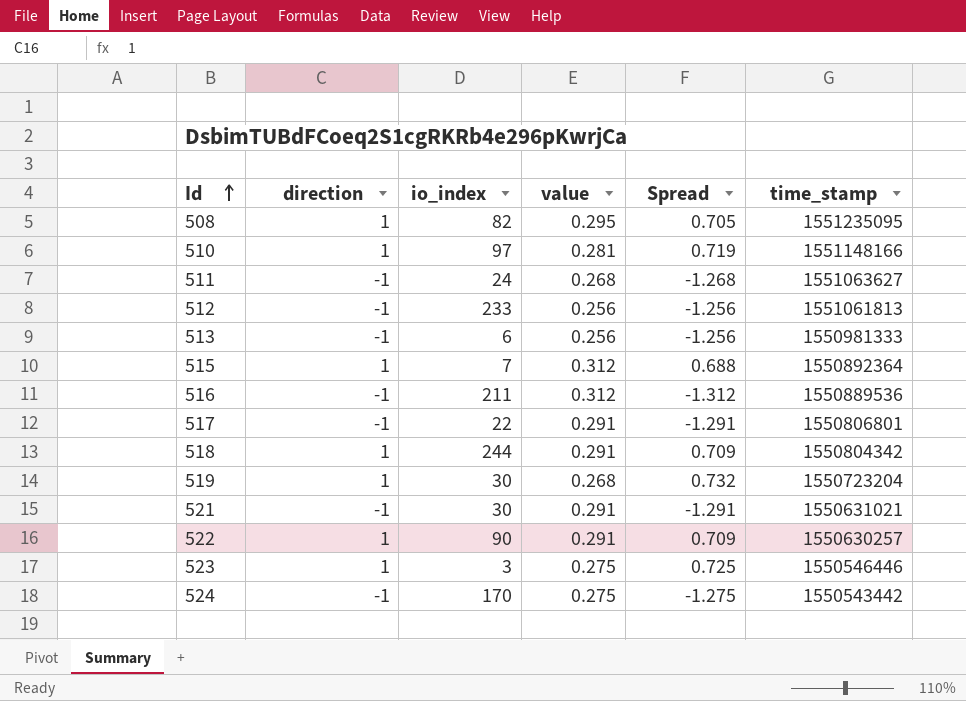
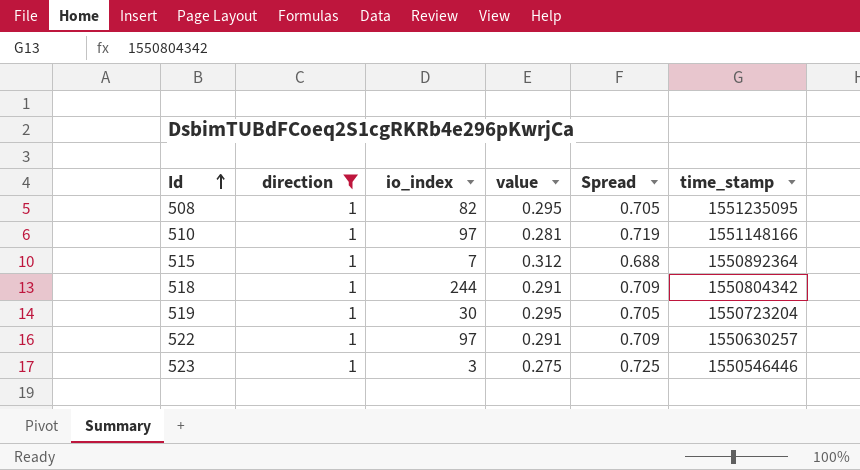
filter: none -> direction = 1
519 | value: 0.268 -> 0.295
519 | Spread: 0.732 -> 0.705
522 | io_index: 90 -> 97

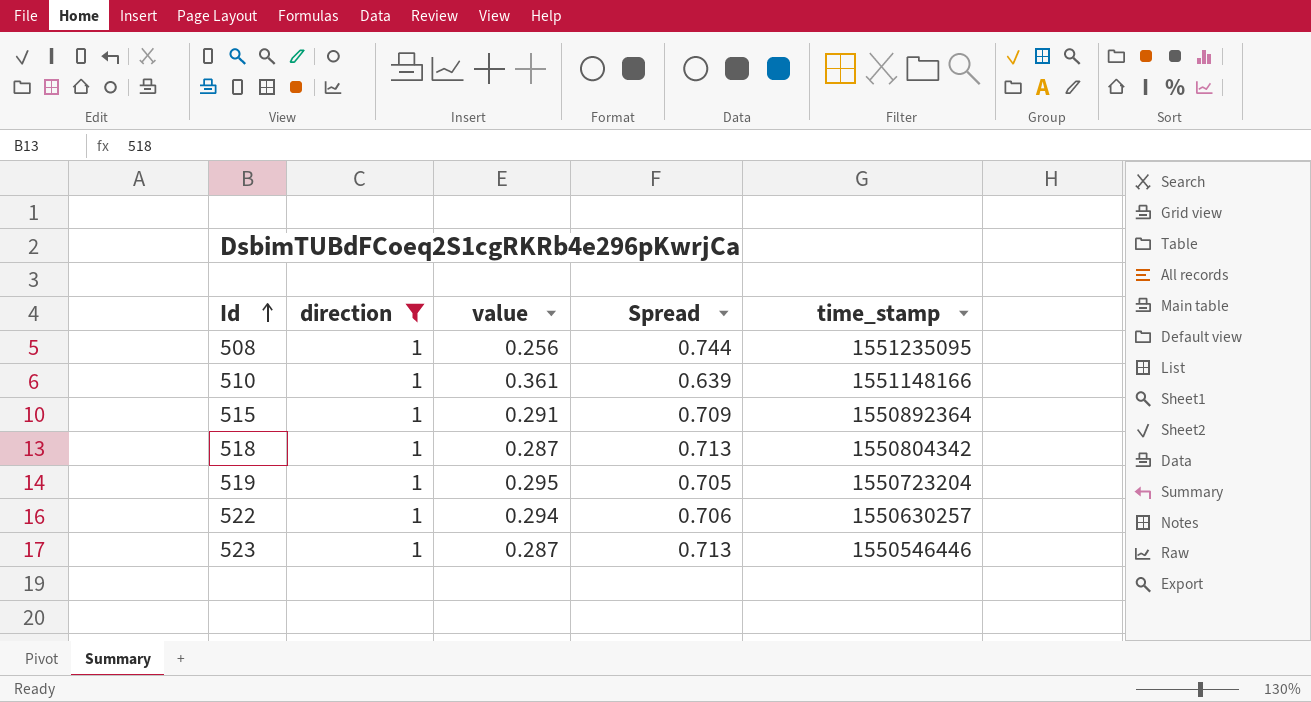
column io_index | position: 3 -> none
508 | value: 0.295 -> 0.256
508 | Spread: 0.705 -> 0.744
510 | value: 0.281 -> 0.361
510 | Spread: 0.719 -> 0.639
515 | value: 0.312 -> 0.291
515 | Spread: 0.688 -> 0.709
518 | value: 0.291 -> 0.287
518 | Spread: 0.709 -> 0.713
522 | value: 0.291 -> 0.294
522 | Spread: 0.709 -> 0.706
523 | value: 0.275 -> 0.287
523 | Spread: 0.725 -> 0.713

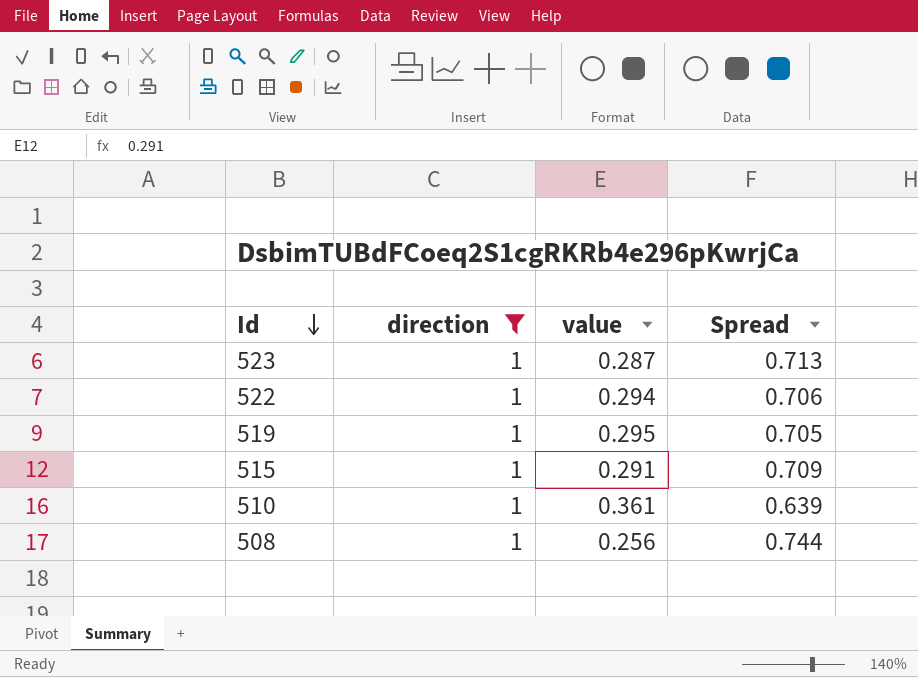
row order: Id ascending -> Id descending
column time_stamp | position: 5 -> none
row 518: 1 | 0.287 | 0.713 | 1550804342 -> none

